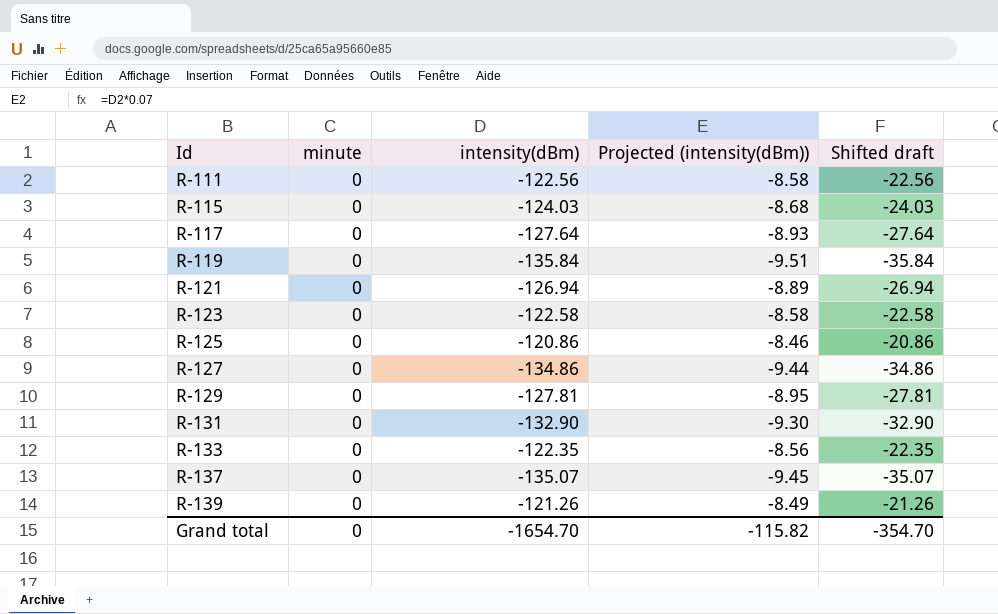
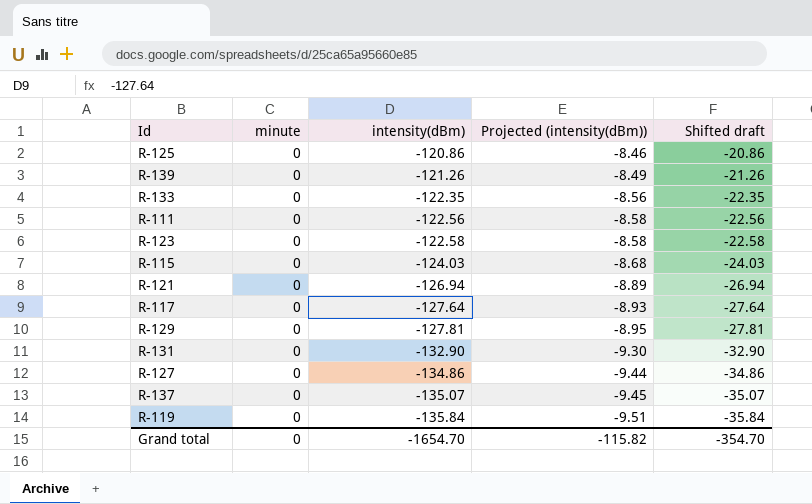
row order: Id ascending -> intensity(dBm) descending

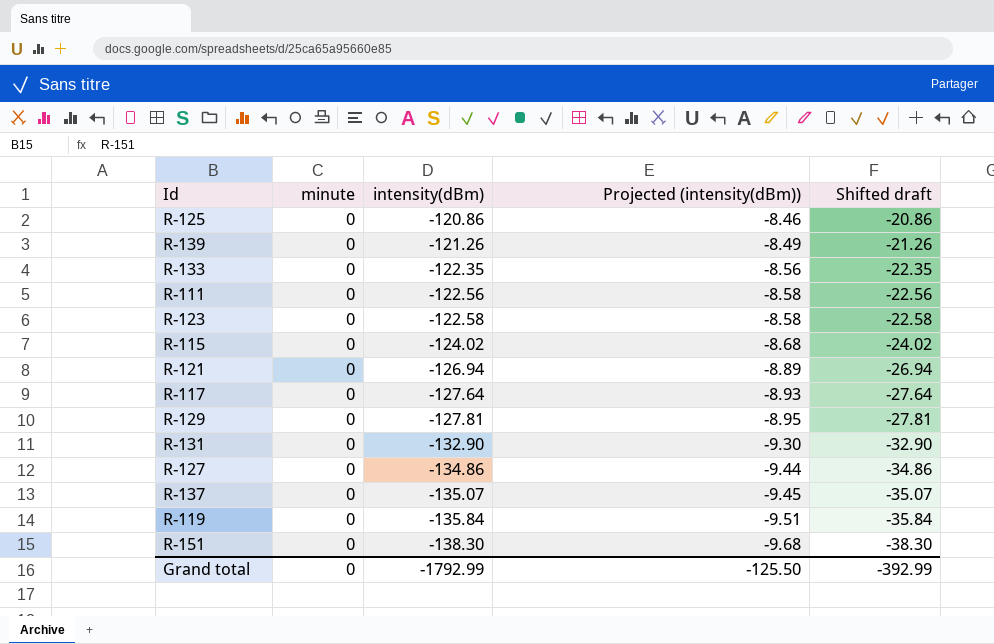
R-115 | intensity(dBm): -124.03 -> -124.02
R-115 | Shifted draft: -24.03 -> -24.02
row R-151: none -> 0 | -138.30 | -9.68 | -38.30
Grand total | intensity(dBm): -1654.70 -> -1792.99
Grand total | Projected (intensity(dBm)): -115.82 -> -125.50
Grand total | Shifted draft: -354.70 -> -392.99

